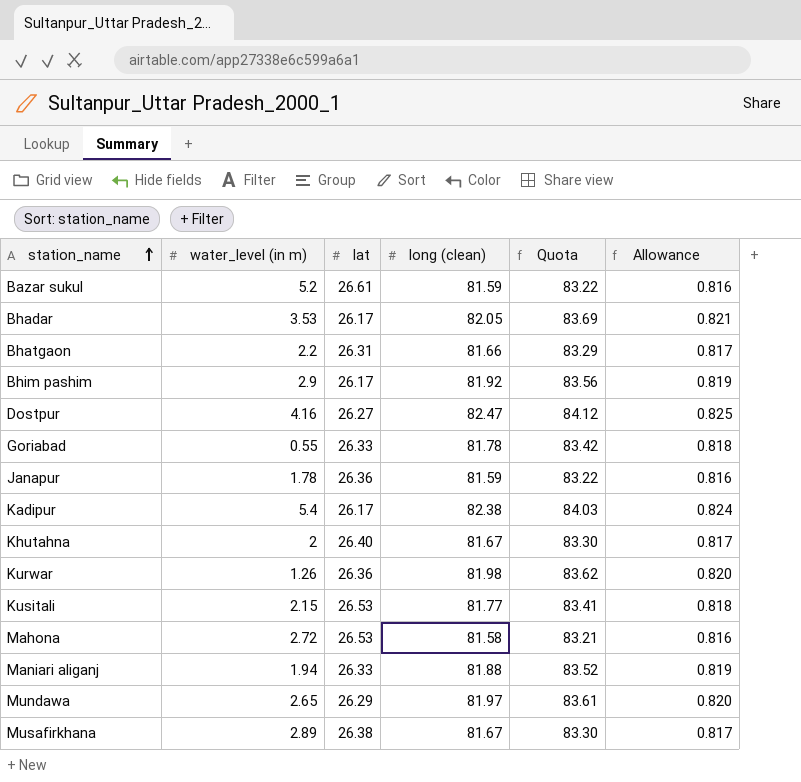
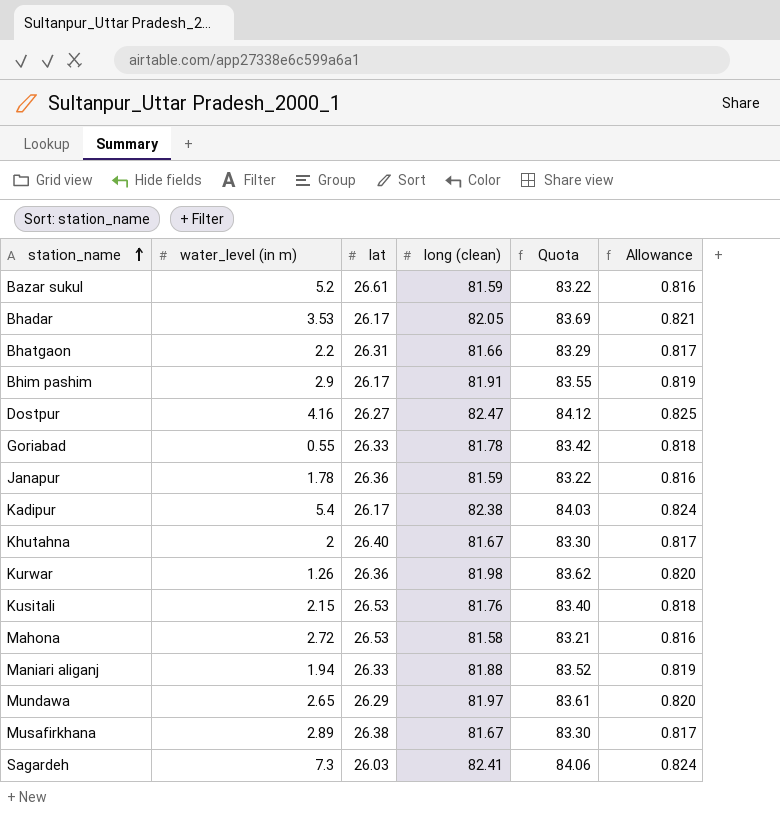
Bhim pashim | long (clean): 81.92 -> 81.91
Bhim pashim | Quota: 83.56 -> 83.55
Kusitali | long (clean): 81.77 -> 81.76
Kusitali | Quota: 83.41 -> 83.40
row Sagardeh: none -> 7.3 | 26.03 | 82.41 | 84.06 | 0.824

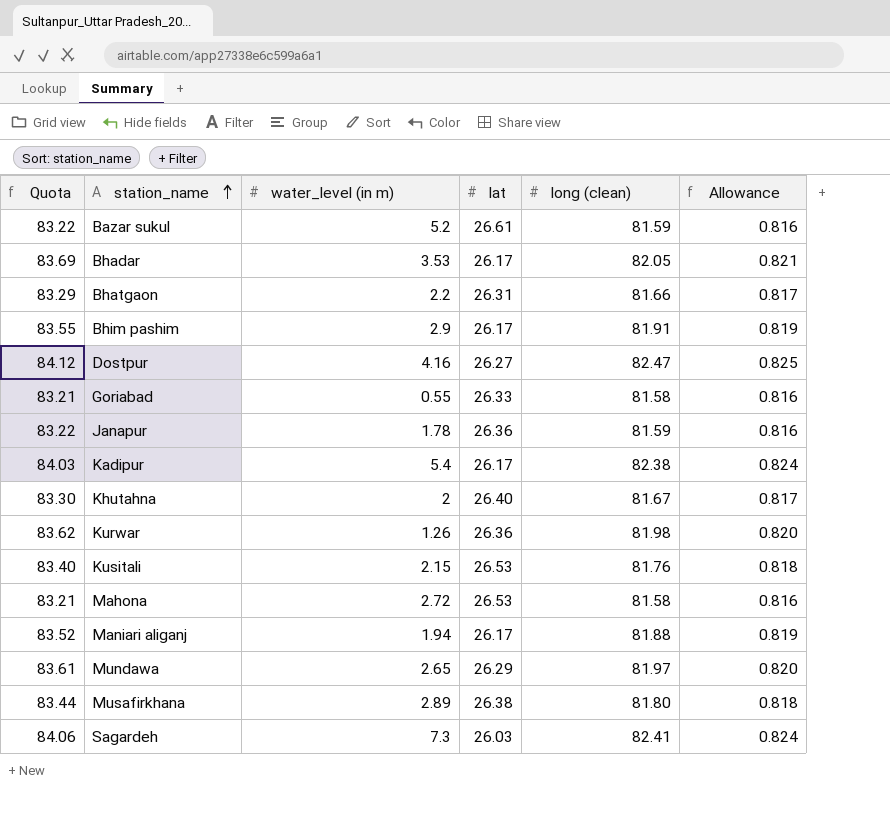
column Quota | position: 5 -> 1
Goriabad | Quota: 83.42 -> 83.21
Goriabad | long (clean): 81.78 -> 81.58
Goriabad | Allowance: 0.818 -> 0.816
Maniari aliganj | lat: 26.33 -> 26.17
Musafirkhana | Quota: 83.30 -> 83.44
Musafirkhana | long (clean): 81.67 -> 81.80
Musafirkhana | Allowance: 0.817 -> 0.818

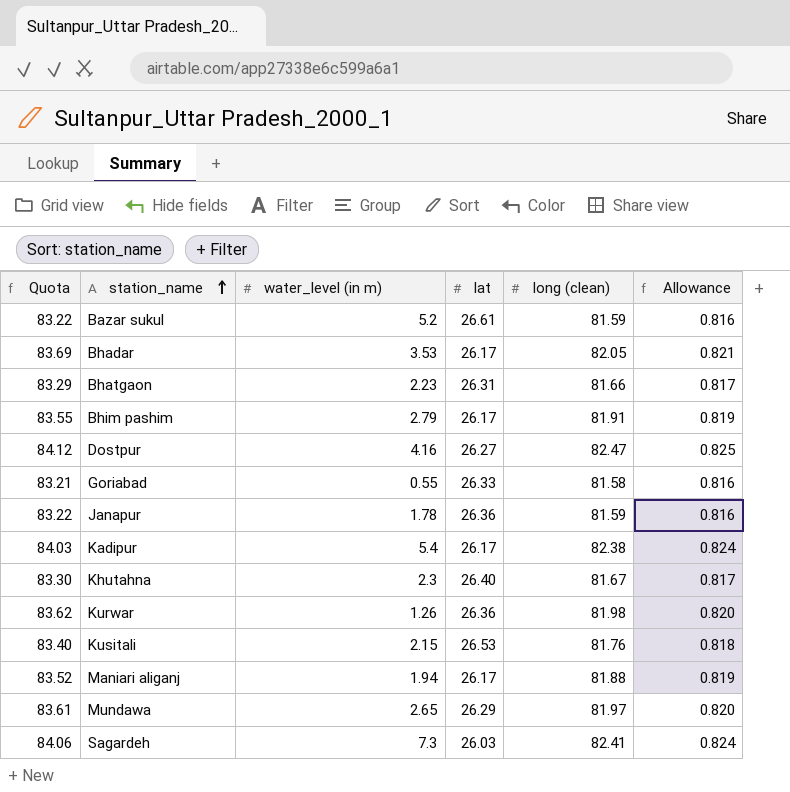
row Mahona: 83.21 | 2.72 | 26.53 | 81.58 | 0.816 -> none
row Musafirkhana: 83.44 | 2.89 | 26.38 | 81.80 | 0.818 -> none
Bhatgaon | water_level (in m): 2.2 -> 2.23
Bhim pashim | water_level (in m): 2.9 -> 2.79
Khutahna | water_level (in m): 2 -> 2.3

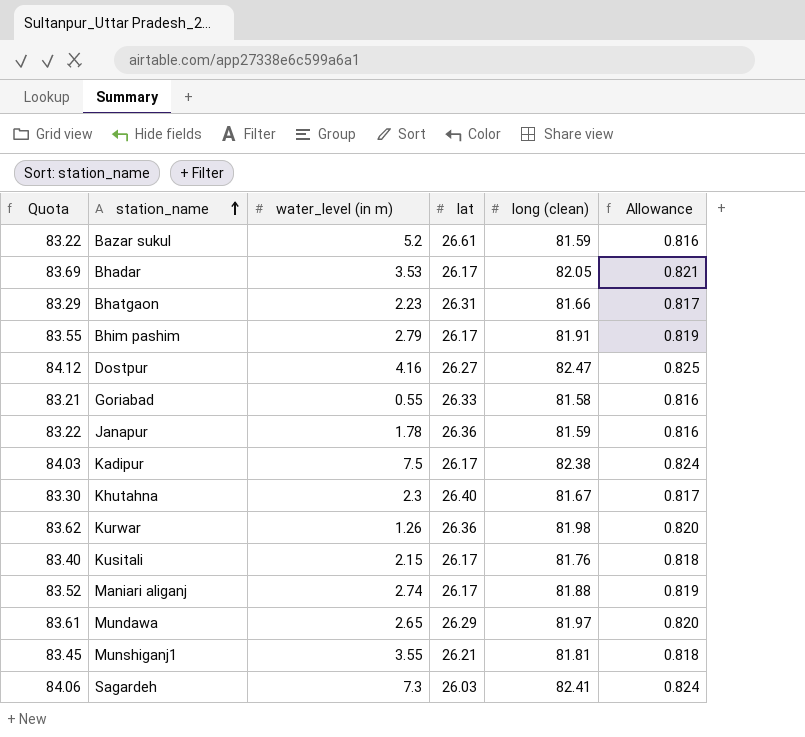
Kadipur | water_level (in m): 5.4 -> 7.5
Kusitali | lat: 26.53 -> 26.17
Maniari aliganj | water_level (in m): 1.94 -> 2.74
row Munshiganj1: none -> 83.45 | 3.55 | 26.21 | 81.81 | 0.818

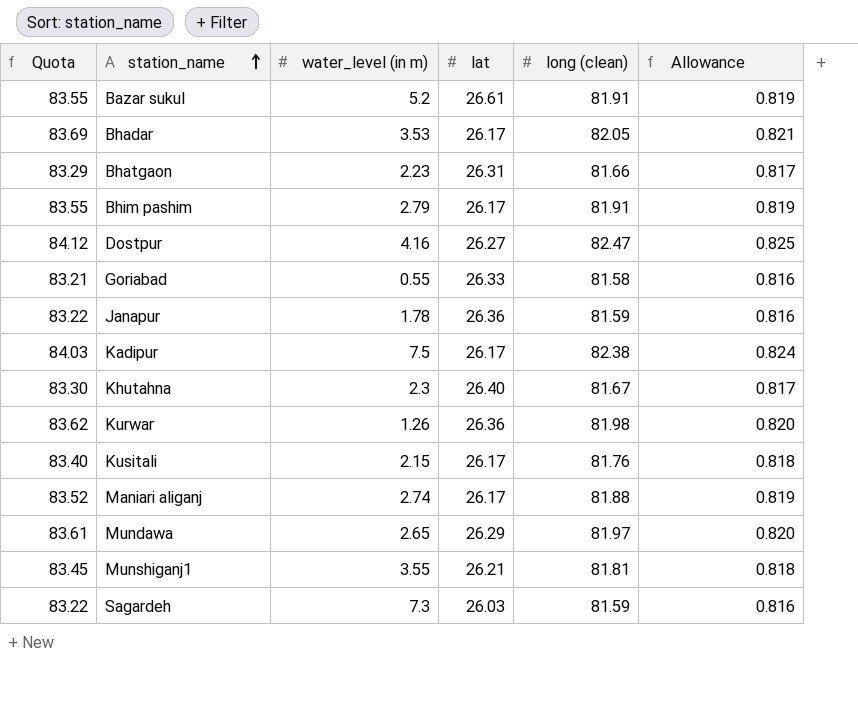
Bazar sukul | Quota: 83.22 -> 83.55
Bazar sukul | long (clean): 81.59 -> 81.91
Bazar sukul | Allowance: 0.816 -> 0.819
Sagardeh | Quota: 84.06 -> 83.22
Sagardeh | long (clean): 82.41 -> 81.59
Sagardeh | Allowance: 0.824 -> 0.816

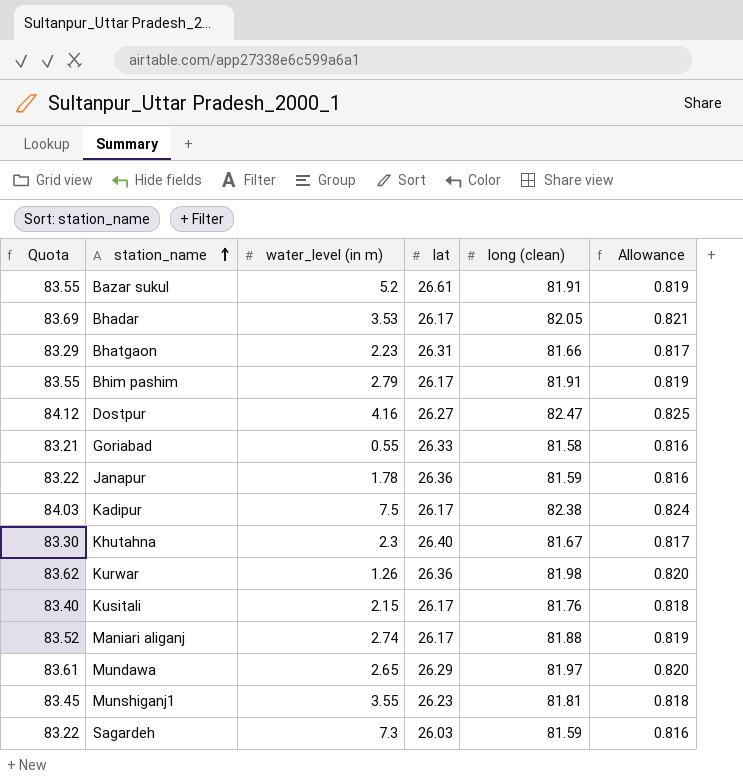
Munshiganj1 | lat: 26.21 -> 26.23

